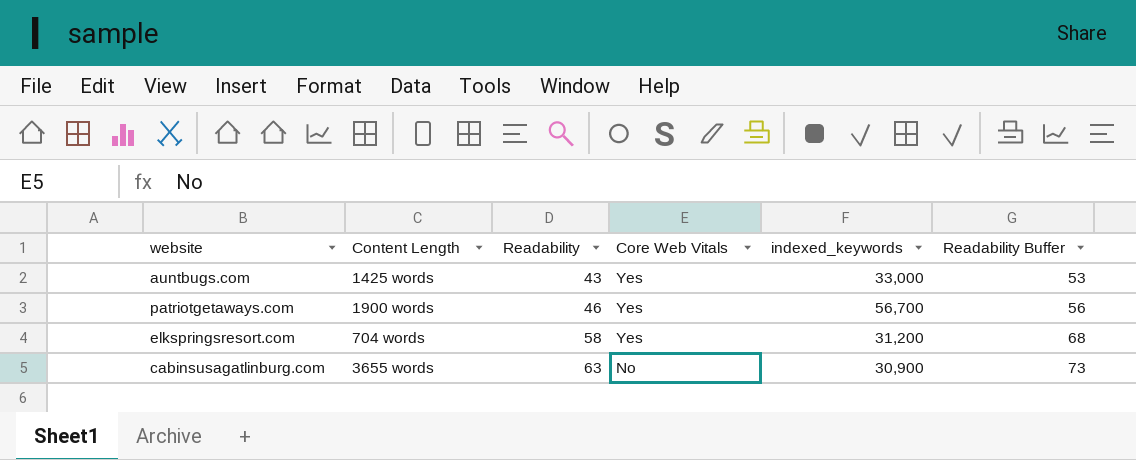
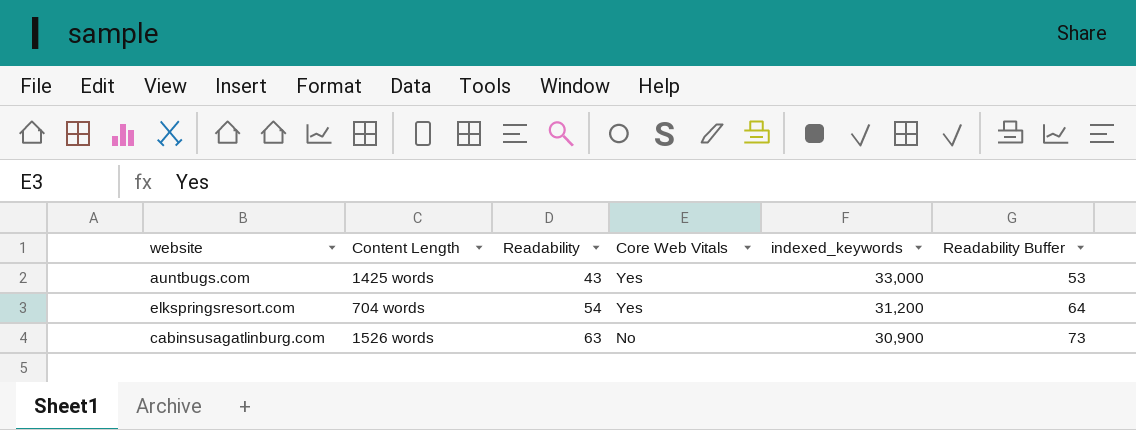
row patriotgetaways.com: 1900 words | 46 | Yes | 56,700 | 56 -> none
elkspringsresort.com | Readability: 58 -> 54
elkspringsresort.com | Readability Buffer: 68 -> 64
cabinsusagatlinburg.com | Content Length: 3655 words -> 1526 words

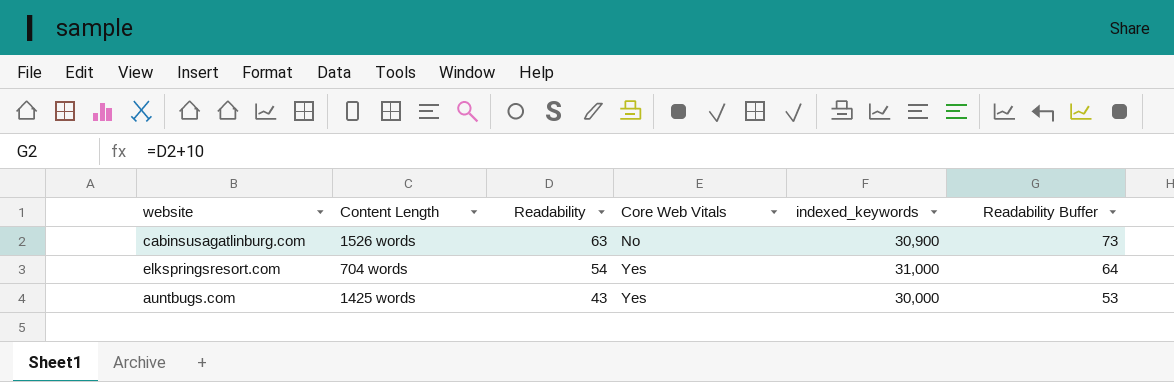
row order: Readability ascending -> Readability descending
elkspringsresort.com | indexed_keywords: 31,200 -> 31,000
auntbugs.com | indexed_keywords: 33,000 -> 30,000

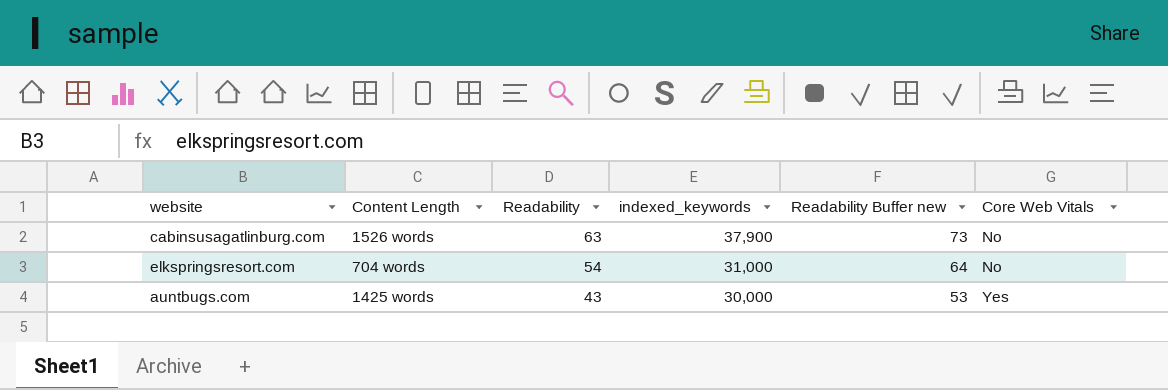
column name: Readability Buffer -> Readability Buffer new
column Core Web Vitals | position: 4 -> 6
cabinsusagatlinburg.com | indexed_keywords: 30,900 -> 37,900
elkspringsresort.com | Core Web Vitals: Yes -> No

